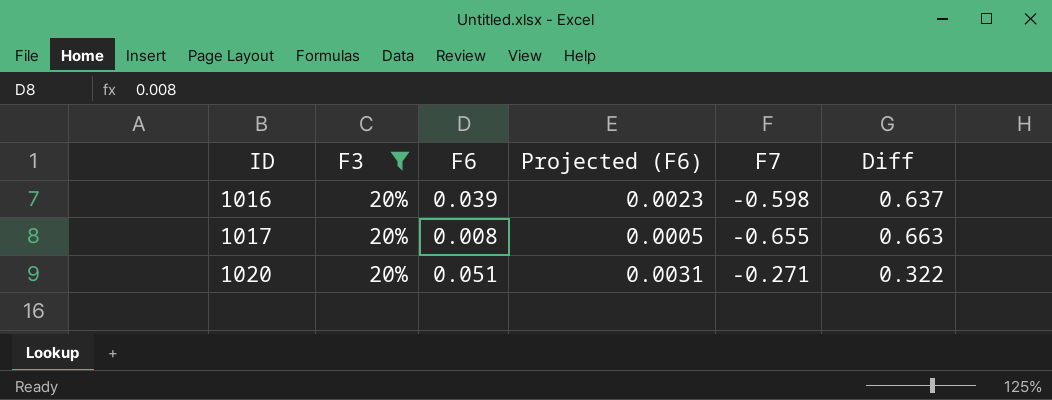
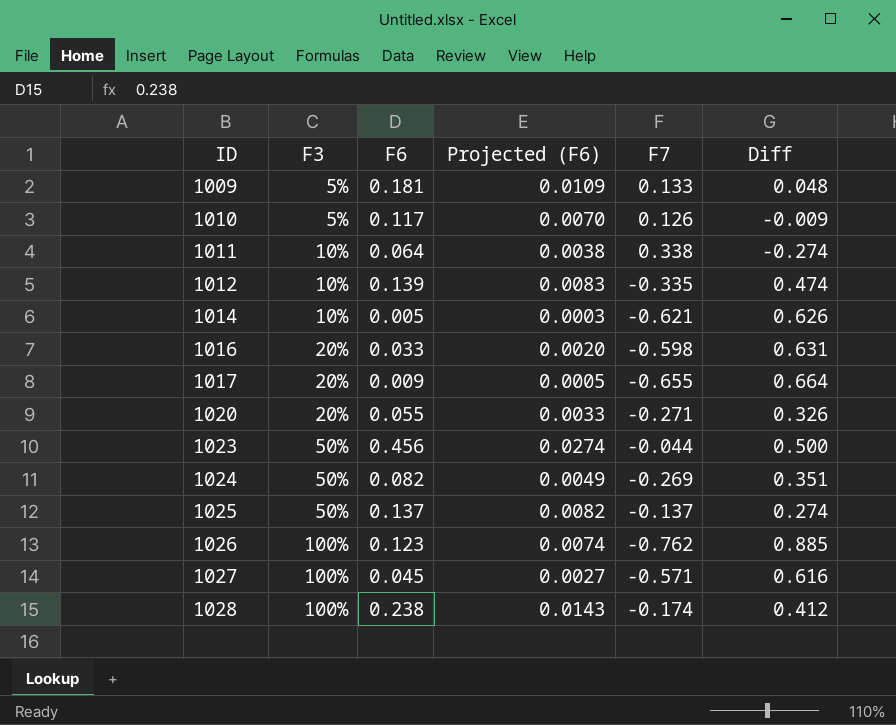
filter: F3 = 20% -> none
1016 | F6: 0.039 -> 0.033
1016 | Projected (F6): 0.0023 -> 0.0020
1016 | Diff: 0.637 -> 0.631
1017 | F6: 0.008 -> 0.009
1017 | Diff: 0.663 -> 0.664
1020 | F6: 0.051 -> 0.055
1020 | Projected (F6): 0.0031 -> 0.0033
1020 | Diff: 0.322 -> 0.326

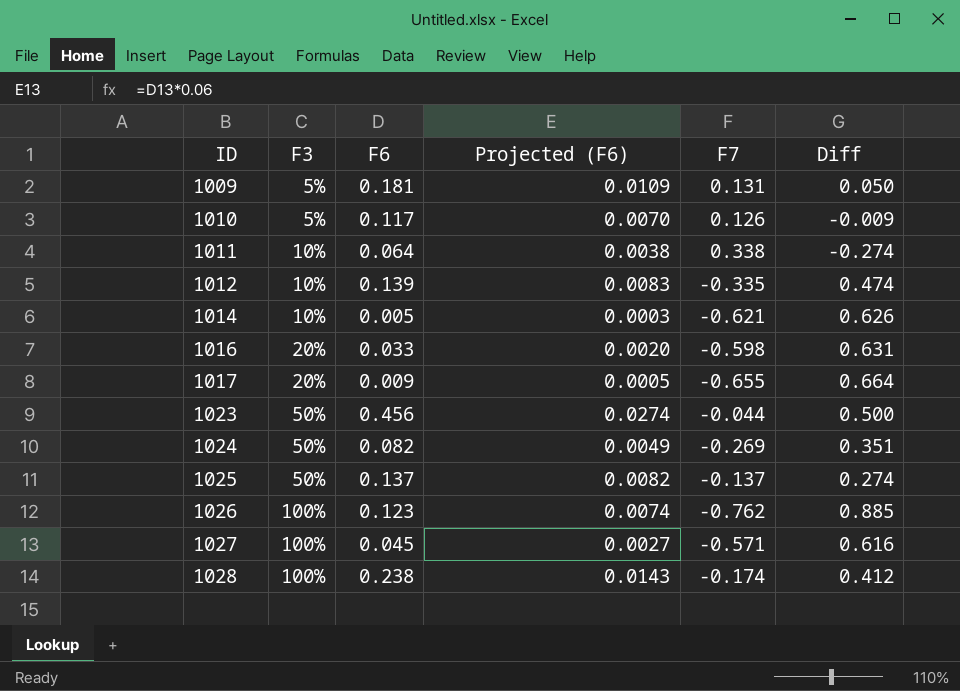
row 1020: 20% | 0.055 | 0.0033 | -0.271 | 0.326 -> none
1009 | F7: 0.133 -> 0.131
1009 | Diff: 0.048 -> 0.050

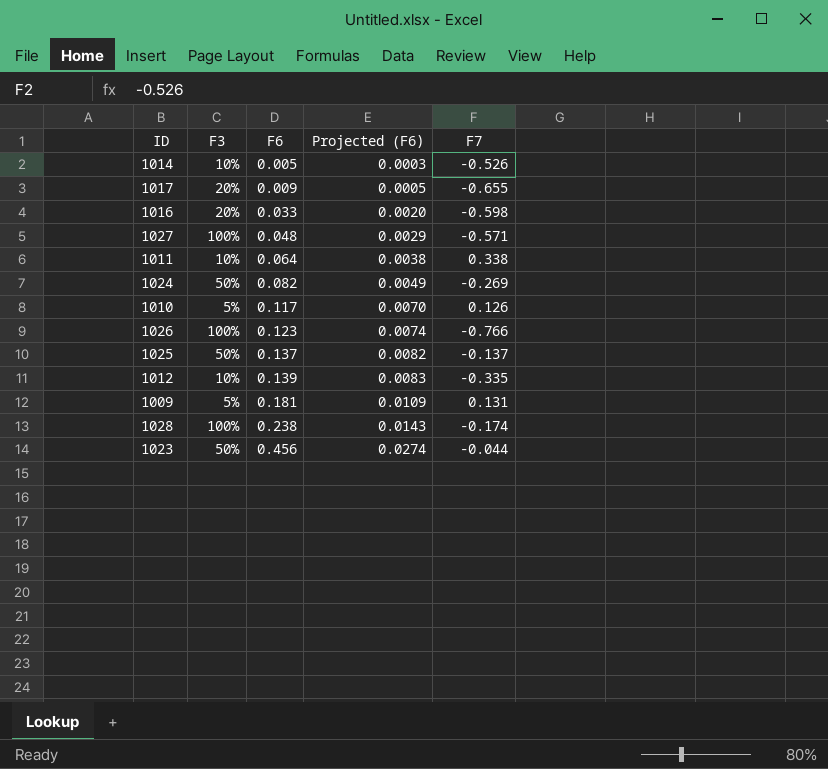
row order: ID ascending -> F6 ascending
column Diff | formula: [F6] - [F7] -> none
1014 | F7: -0.621 -> -0.526
1027 | F6: 0.045 -> 0.048
1027 | Projected (F6): 0.0027 -> 0.0029
1026 | F7: -0.762 -> -0.766

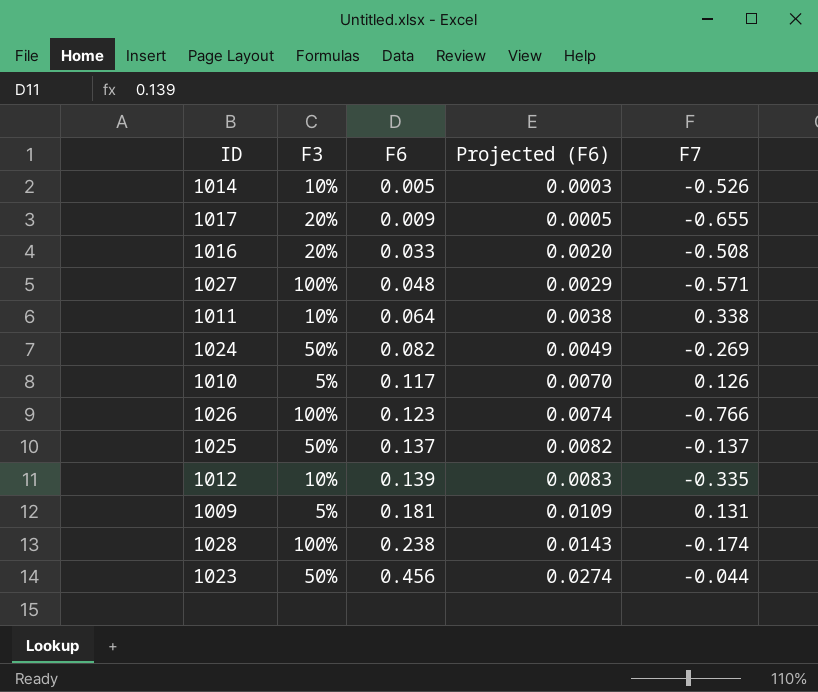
1016 | F7: -0.598 -> -0.508

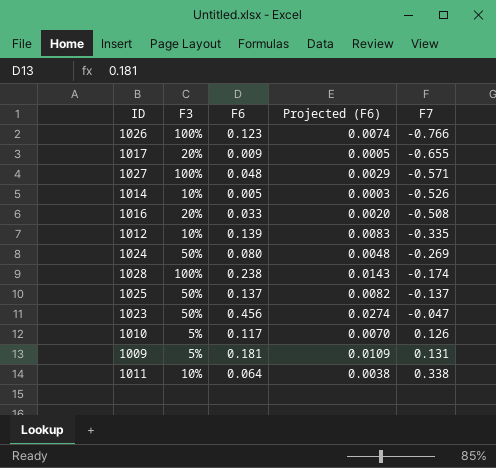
row order: F6 ascending -> F7 ascending
1024 | F6: 0.082 -> 0.080
1024 | Projected (F6): 0.0049 -> 0.0048
1023 | F7: -0.044 -> -0.047

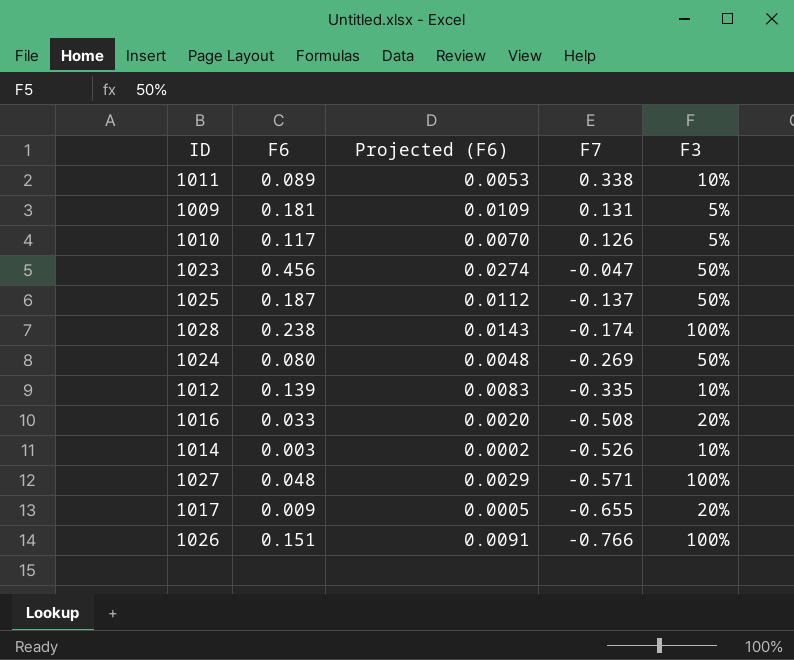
row order: F7 ascending -> F7 descending
column F3 | position: 2 -> 5
1011 | F6: 0.064 -> 0.089
1011 | Projected (F6): 0.0038 -> 0.0053
1025 | F6: 0.137 -> 0.187
1025 | Projected (F6): 0.0082 -> 0.0112
1014 | F6: 0.005 -> 0.003
1014 | Projected (F6): 0.0003 -> 0.0002
1026 | F6: 0.123 -> 0.151
1026 | Projected (F6): 0.0074 -> 0.0091

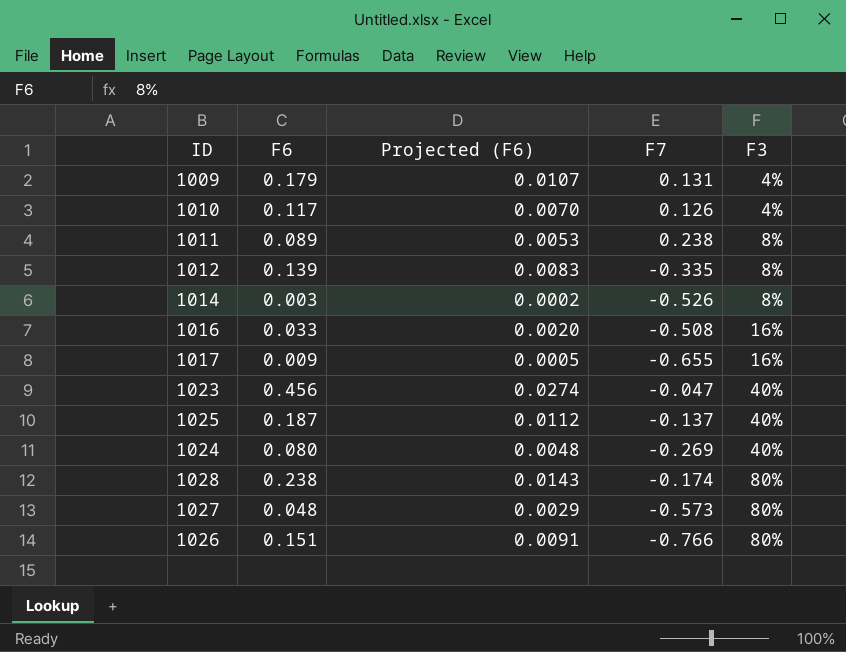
row order: F7 descending -> F3 ascending
1009 | F6: 0.181 -> 0.179
1009 | Projected (F6): 0.0109 -> 0.0107
1009 | F3: 5% -> 4%
1010 | F3: 5% -> 4%
1011 | F7: 0.338 -> 0.238
1011 | F3: 10% -> 8%
1012 | F3: 10% -> 8%
1014 | F3: 10% -> 8%
1016 | F3: 20% -> 16%
1017 | F3: 20% -> 16%
1023 | F3: 50% -> 40%
1025 | F3: 50% -> 40%
1024 | F3: 50% -> 40%
1028 | F3: 100% -> 80%
1027 | F7: -0.571 -> -0.573
1027 | F3: 100% -> 80%
1026 | F3: 100% -> 80%

